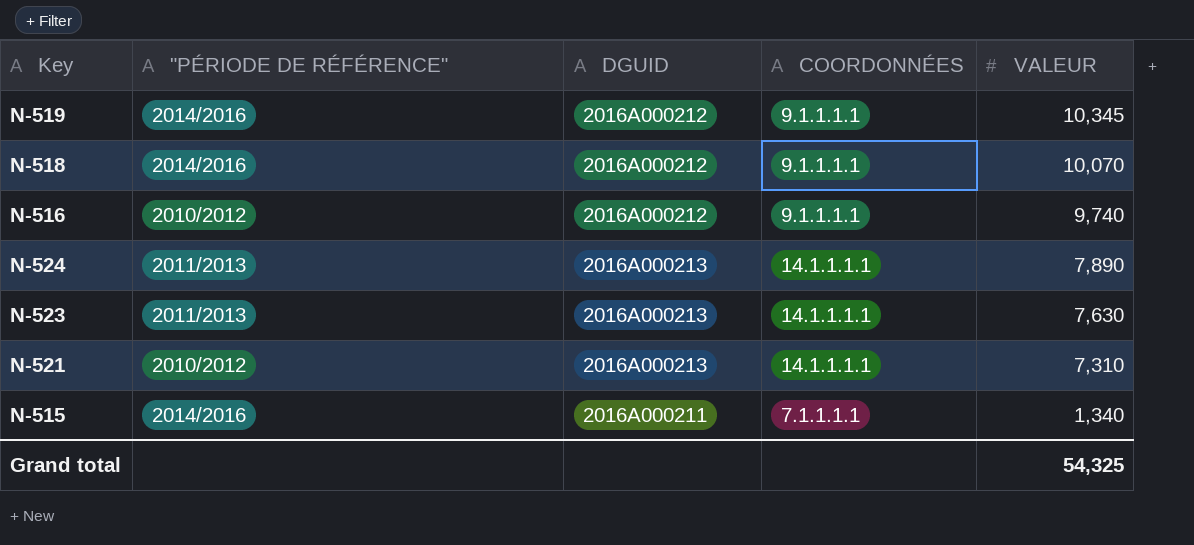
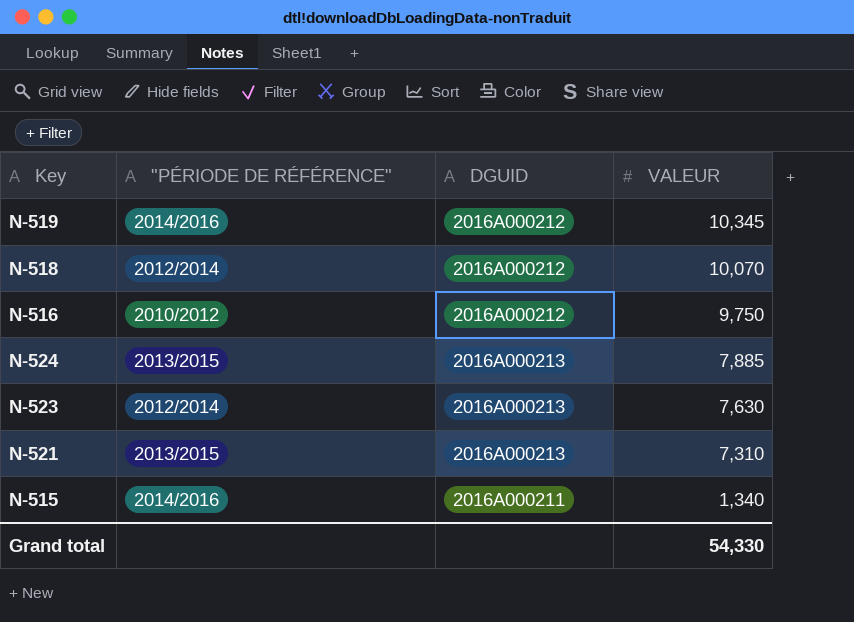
column COORDONNÉES | position: 4 -> none
N-518 | "PÉRIODE DE RÉFÉRENCE": 2014/2016 -> 2012/2014
N-516 | VALEUR: 9,740 -> 9,750
N-524 | "PÉRIODE DE RÉFÉRENCE": 2011/2013 -> 2013/2015
N-524 | VALEUR: 7,890 -> 7,885
N-523 | "PÉRIODE DE RÉFÉRENCE": 2011/2013 -> 2012/2014
N-521 | "PÉRIODE DE RÉFÉRENCE": 2010/2012 -> 2013/2015
Grand total | VALEUR: 54,325 -> 54,330

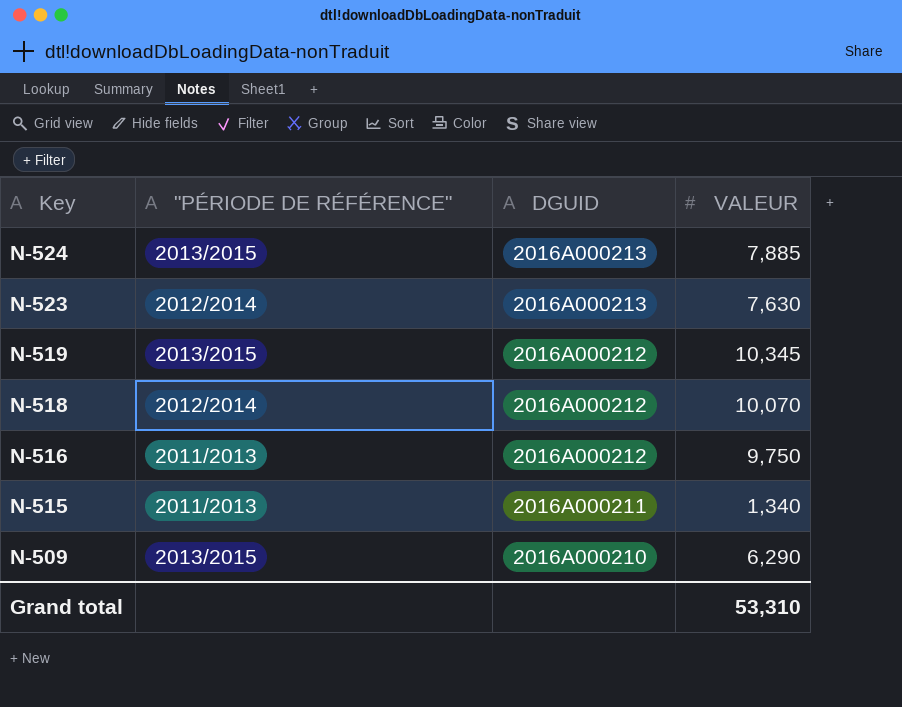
row order: VALEUR descending -> Key descending
row N-521: 2013/2015 | 2016A000213 | 7,310 -> none
N-519 | "PÉRIODE DE RÉFÉRENCE": 2014/2016 -> 2013/2015
N-516 | "PÉRIODE DE RÉFÉRENCE": 2010/2012 -> 2011/2013
N-515 | "PÉRIODE DE RÉFÉRENCE": 2014/2016 -> 2011/2013
row N-509: none -> 2013/2015 | 2016A000210 | 6,290
Grand total | VALEUR: 54,330 -> 53,310

